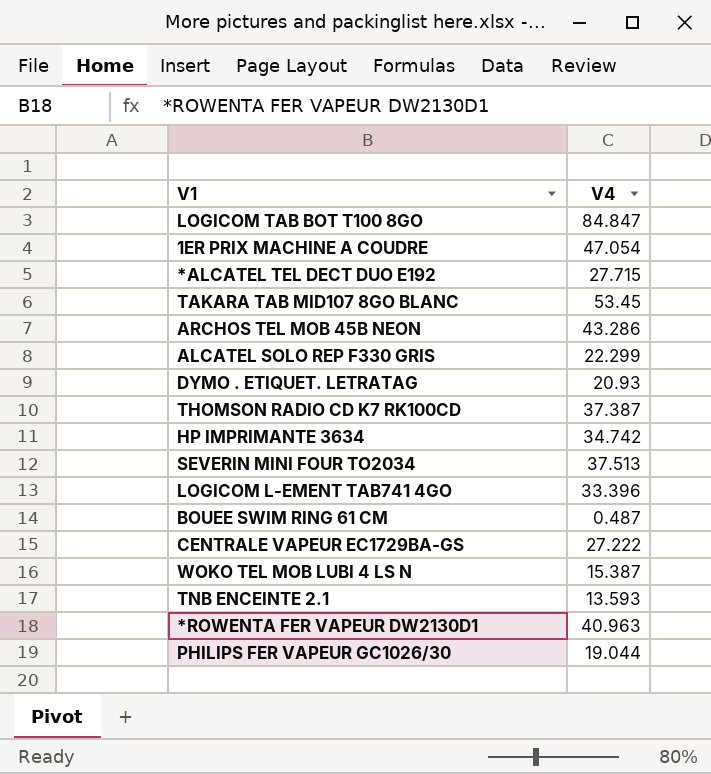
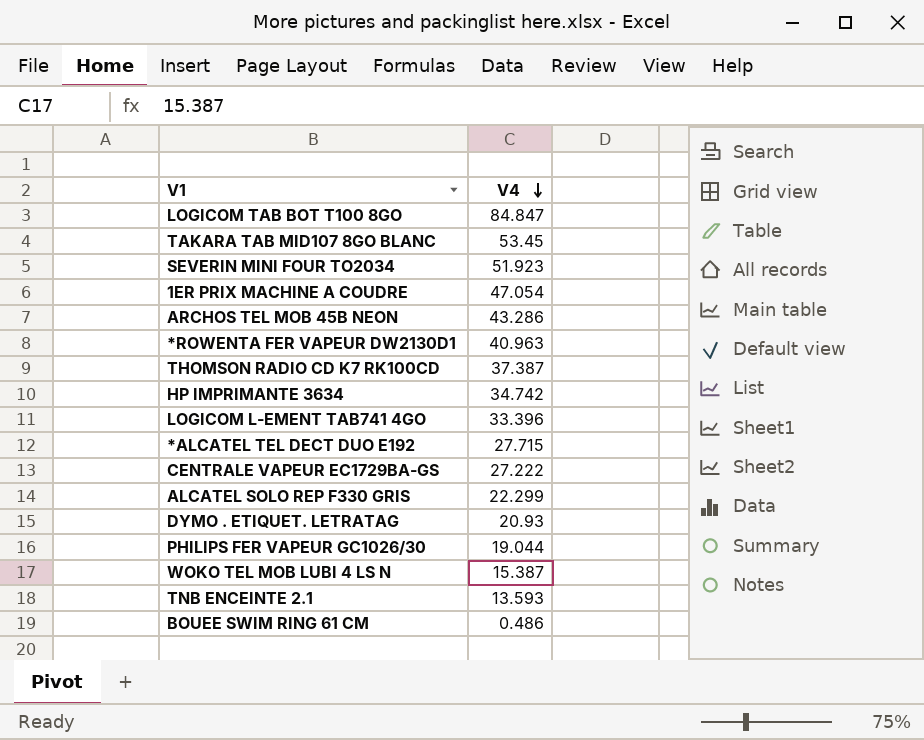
row order: none -> V4 descending
SEVERIN MINI FOUR TO2034 | V4: 37.513 -> 51.923
BOUEE SWIM RING 61 CM | V4: 0.487 -> 0.486

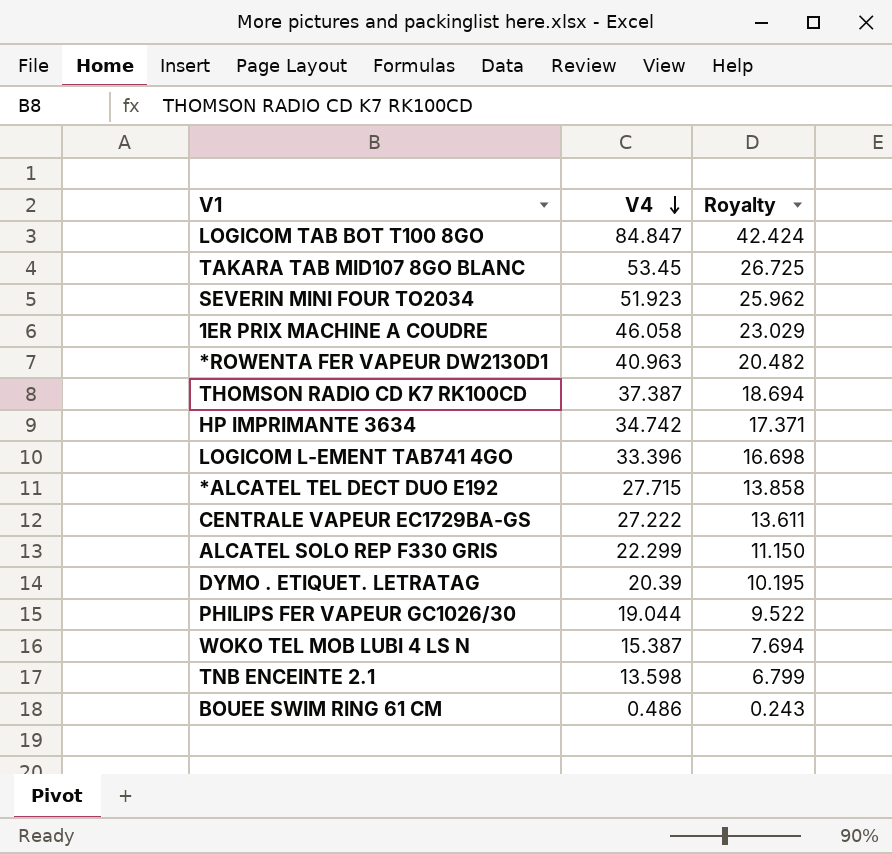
column Royalty | formula: none -> [V4] * 0.5
row ARCHOS TEL MOB 45B NEON: 43.286 -> none
1ER PRIX MACHINE A COUDRE | V4: 47.054 -> 46.058
DYMO . ETIQUET. LETRATAG | V4: 20.93 -> 20.39
TNB ENCEINTE 2.1 | V4: 13.593 -> 13.598

